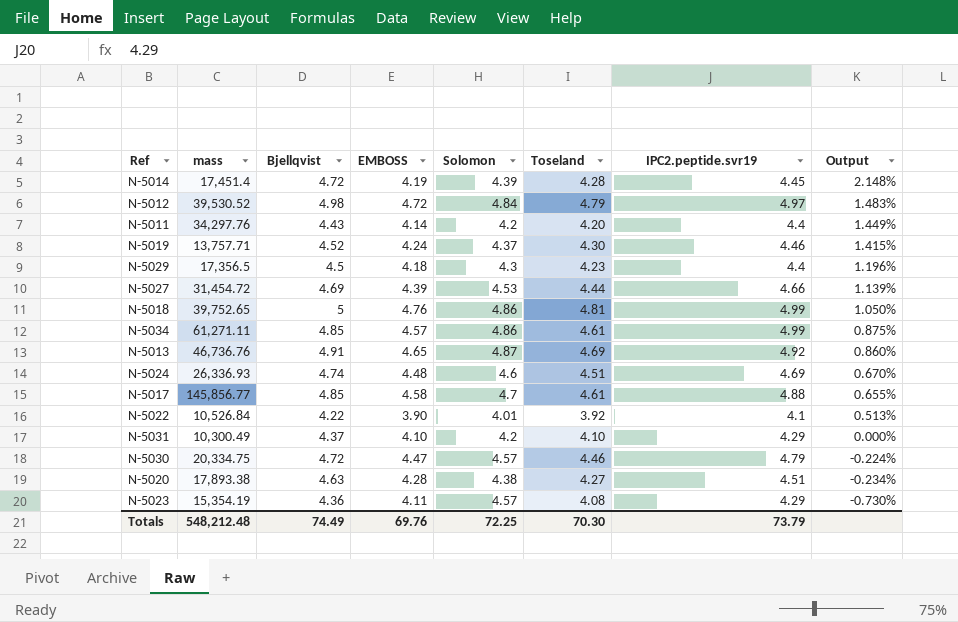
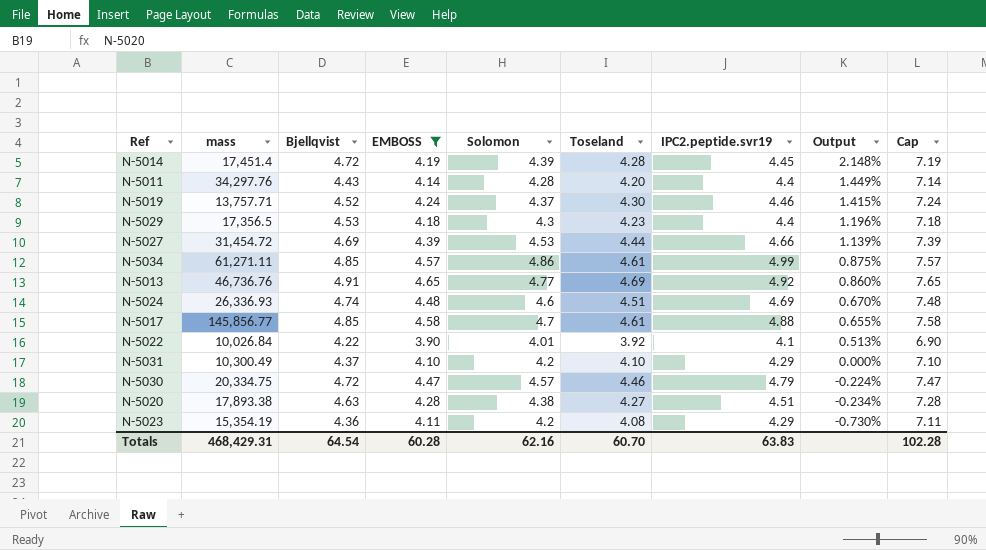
filter: none -> EMBOSS <= 4.65
column Cap | formula: none -> [EMBOSS] + 3
N-5011 | Solomon: 4.2 -> 4.28
N-5029 | Bjellqvist: 4.5 -> 4.53
N-5013 | Solomon: 4.87 -> 4.77
N-5022 | mass: 10,526.84 -> 10,026.84
N-5023 | Solomon: 4.57 -> 4.2
Totals | mass: 548,212.48 -> 468,429.31
Totals | Bjellqvist: 74.49 -> 64.54
Totals | EMBOSS: 69.76 -> 60.28
Totals | Solomon: 72.25 -> 62.16
Totals | Toseland: 70.30 -> 60.70
Totals | IPC2.peptide.svr19: 73.79 -> 63.83

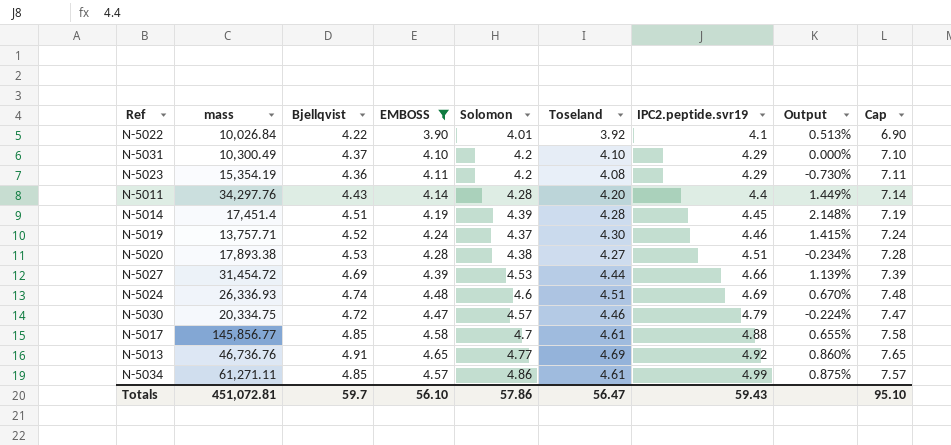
row order: Output descending -> IPC2.peptide.svr19 ascending
row N-5029: 17,356.5 | 4.53 | 4.18 | 4.3 | 4.23 | 4.4 | 1.196% | 7.18 -> none
N-5014 | Bjellqvist: 4.72 -> 4.51
N-5020 | Bjellqvist: 4.63 -> 4.53
Totals | mass: 468,429.31 -> 451,072.81
Totals | Bjellqvist: 64.54 -> 59.7
Totals | EMBOSS: 60.28 -> 56.10
Totals | Solomon: 62.16 -> 57.86
Totals | Toseland: 60.70 -> 56.47
Totals | IPC2.peptide.svr19: 63.83 -> 59.43
Totals | Cap: 102.28 -> 95.10

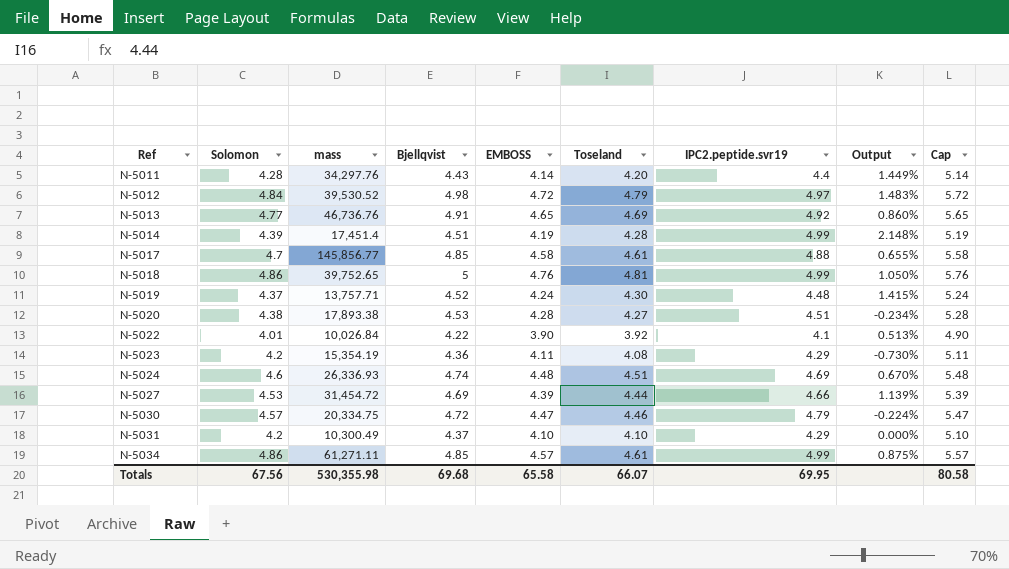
filter: EMBOSS <= 4.65 -> none
row order: IPC2.peptide.svr19 ascending -> Ref ascending
column Solomon | position: 5 -> 2
column Cap | formula: [EMBOSS] + 3 -> [EMBOSS] + 1
N-5014 | IPC2.peptide.svr19: 4.45 -> 4.99
N-5019 | IPC2.peptide.svr19: 4.46 -> 4.48
Totals | Solomon: 57.86 -> 67.56
Totals | mass: 451,072.81 -> 530,355.98
Totals | Bjellqvist: 59.7 -> 69.68
Totals | EMBOSS: 56.10 -> 65.58
Totals | Toseland: 56.47 -> 66.07
Totals | IPC2.peptide.svr19: 59.43 -> 69.95
Totals | Cap: 95.10 -> 80.58

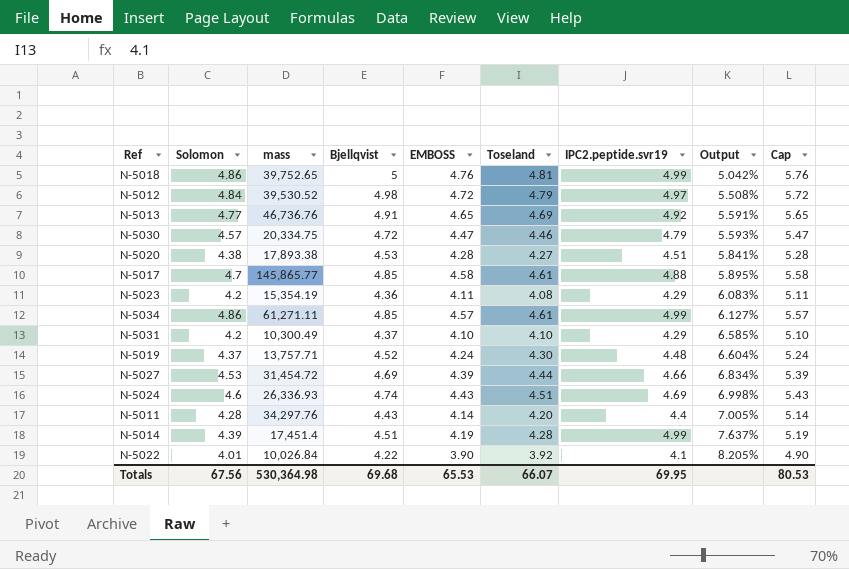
row order: Ref ascending -> Output ascending
column Output | formula: ([Toseland] - [EMBOSS]) / [EMBOSS] -> ([Bjellqvist] - [EMBOSS]) / [EMBOSS]
N-5017 | mass: 145,856.77 -> 145,865.77
N-5024 | EMBOSS: 4.48 -> 4.43
N-5024 | Cap: 5.48 -> 5.43
Totals | mass: 530,355.98 -> 530,364.98
Totals | EMBOSS: 65.58 -> 65.53
Totals | Cap: 80.58 -> 80.53

